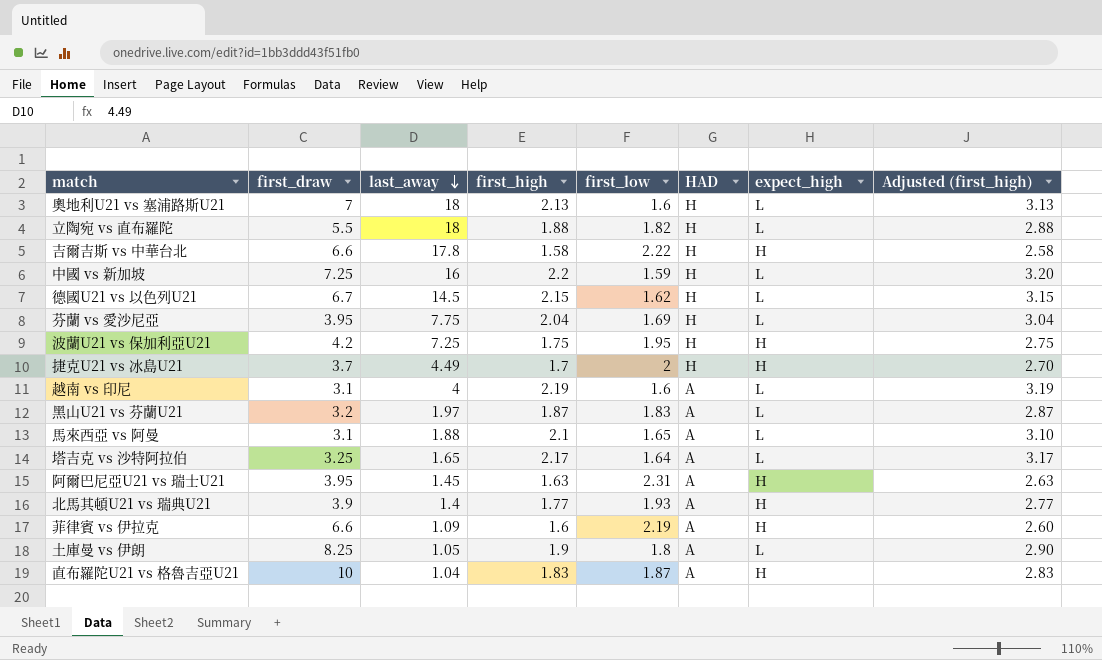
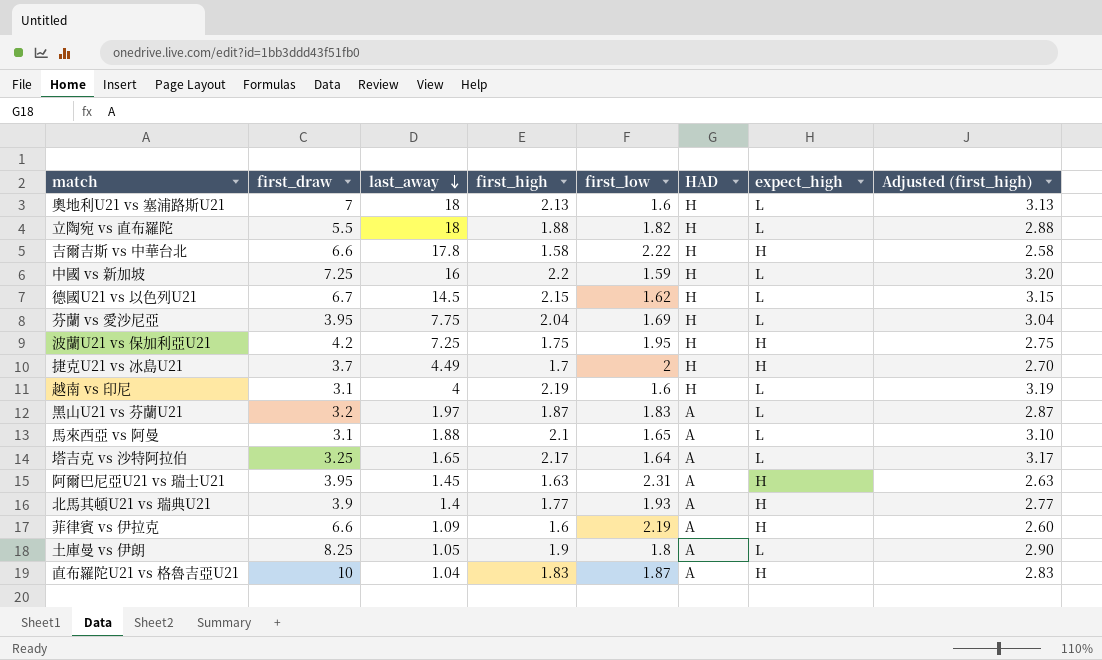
越南 vs 印尼 | HAD: A -> H

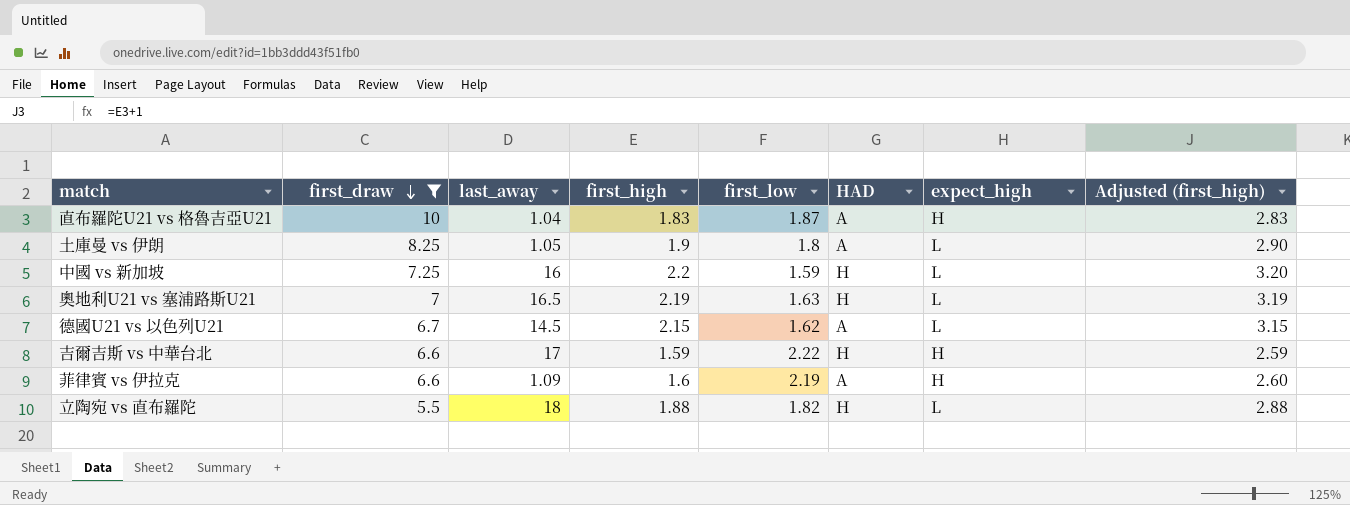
filter: none -> first_draw >= 5.5
row order: last_away descending -> first_draw descending
奧地利U21 vs 塞浦路斯U21 | last_away: 18 -> 16.5
奧地利U21 vs 塞浦路斯U21 | first_high: 2.13 -> 2.19
奧地利U21 vs 塞浦路斯U21 | first_low: 1.6 -> 1.63
奧地利U21 vs 塞浦路斯U21 | Adjusted (first_high): 3.13 -> 3.19
德國U21 vs 以色列U21 | HAD: H -> A
吉爾吉斯 vs 中華台北 | last_away: 17.8 -> 17
吉爾吉斯 vs 中華台北 | first_high: 1.58 -> 1.59
吉爾吉斯 vs 中華台北 | Adjusted (first_high): 2.58 -> 2.59

